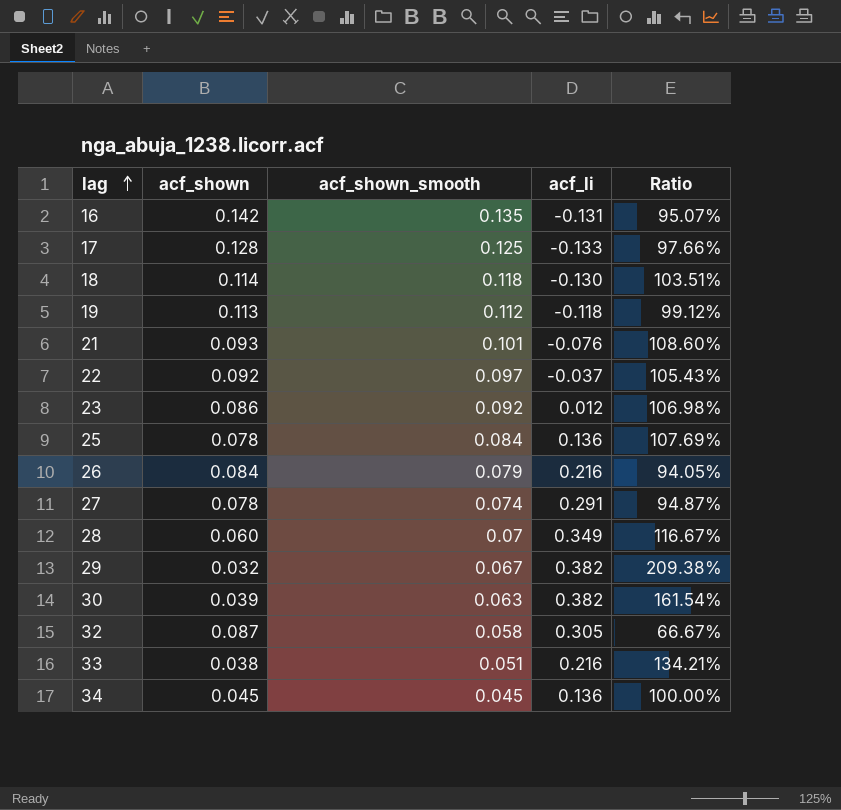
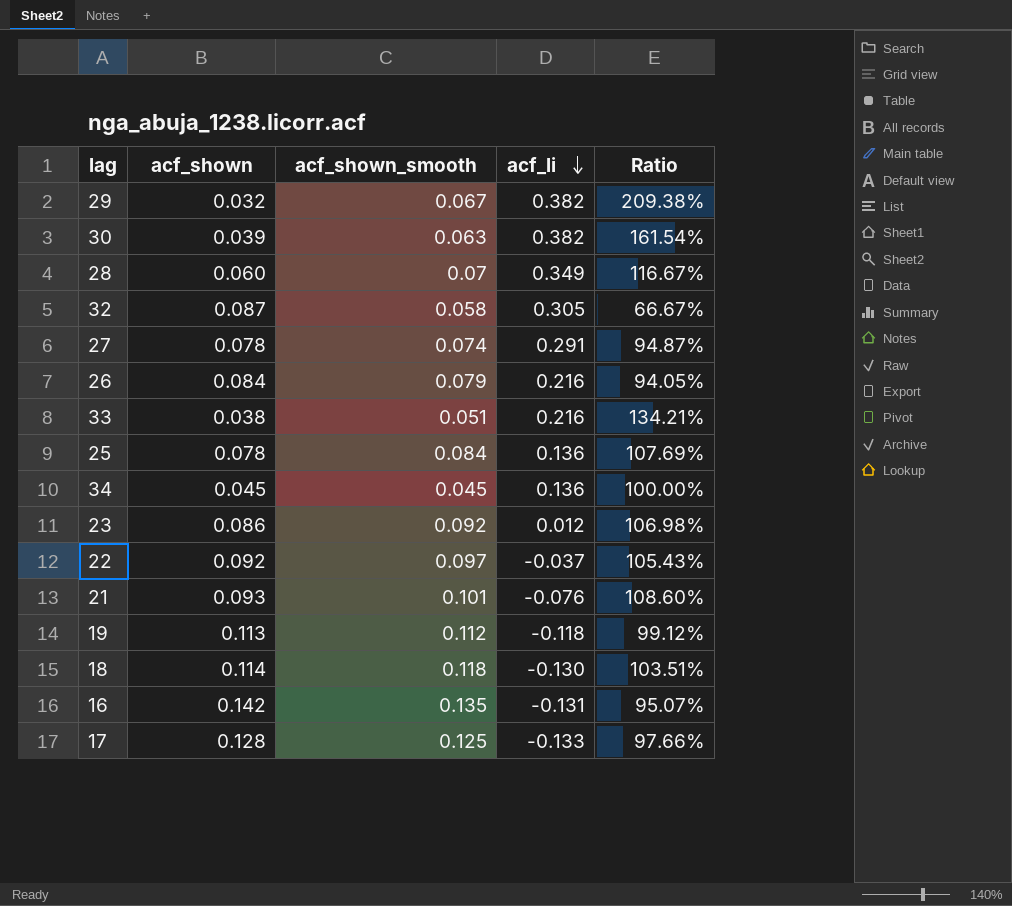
row order: lag ascending -> acf_li descending

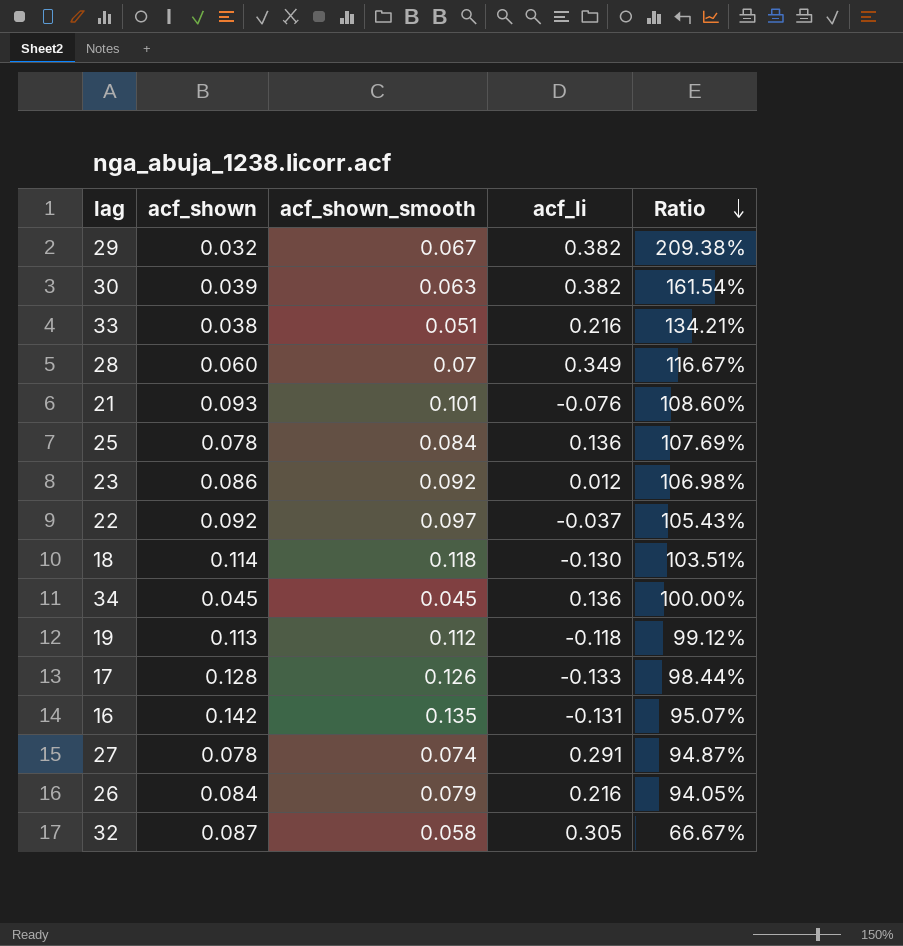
row order: acf_li descending -> Ratio descending
17 | acf_shown_smooth: 0.125 -> 0.126
17 | Ratio: 97.66% -> 98.44%

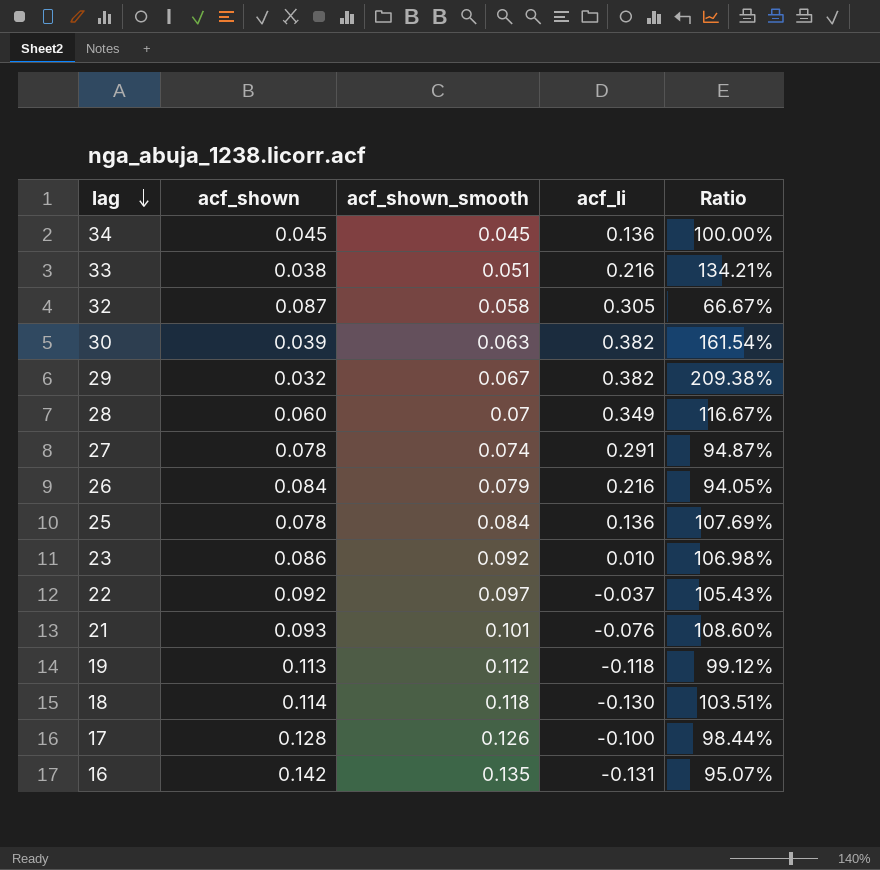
row order: Ratio descending -> lag descending
23 | acf_li: 0.012 -> 0.010
17 | acf_li: -0.133 -> -0.100

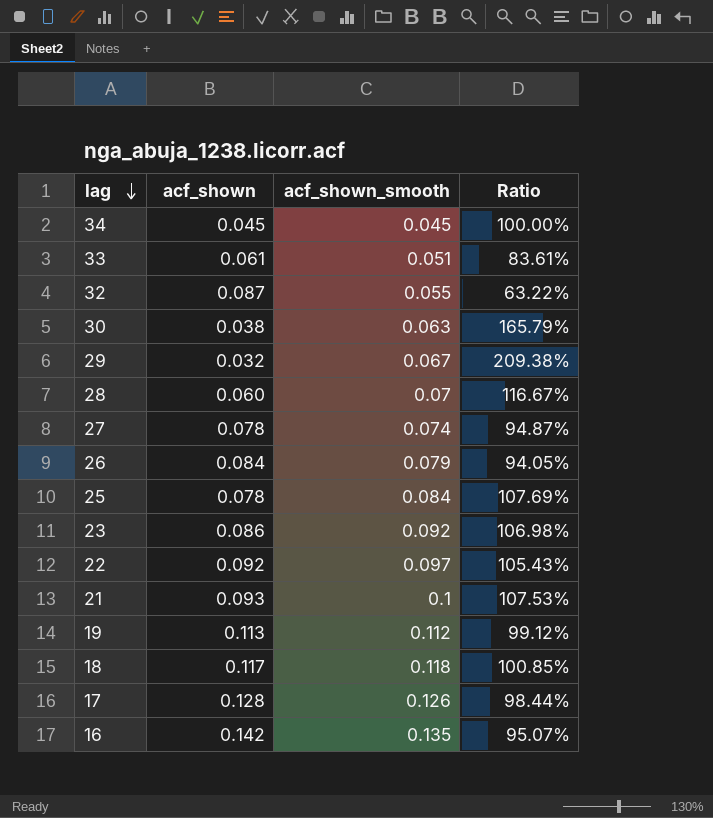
column acf_li | position: 4 -> none
33 | acf_shown: 0.038 -> 0.061
33 | Ratio: 134.21% -> 83.61%
32 | acf_shown_smooth: 0.058 -> 0.055
32 | Ratio: 66.67% -> 63.22%
30 | acf_shown: 0.039 -> 0.038
30 | Ratio: 161.54% -> 165.79%
21 | acf_shown_smooth: 0.101 -> 0.1
21 | Ratio: 108.60% -> 107.53%
18 | acf_shown: 0.114 -> 0.117
18 | Ratio: 103.51% -> 100.85%

